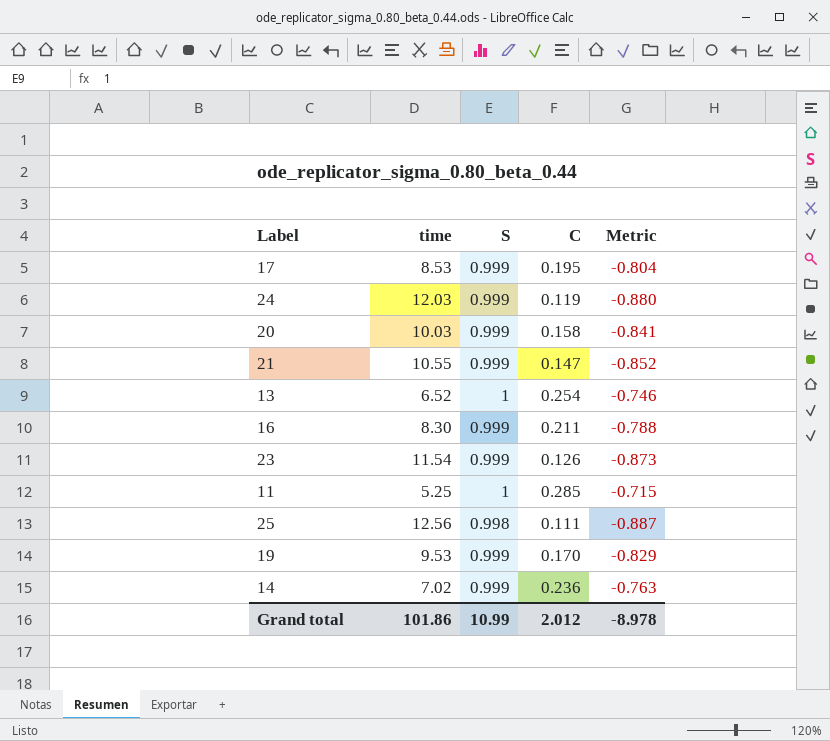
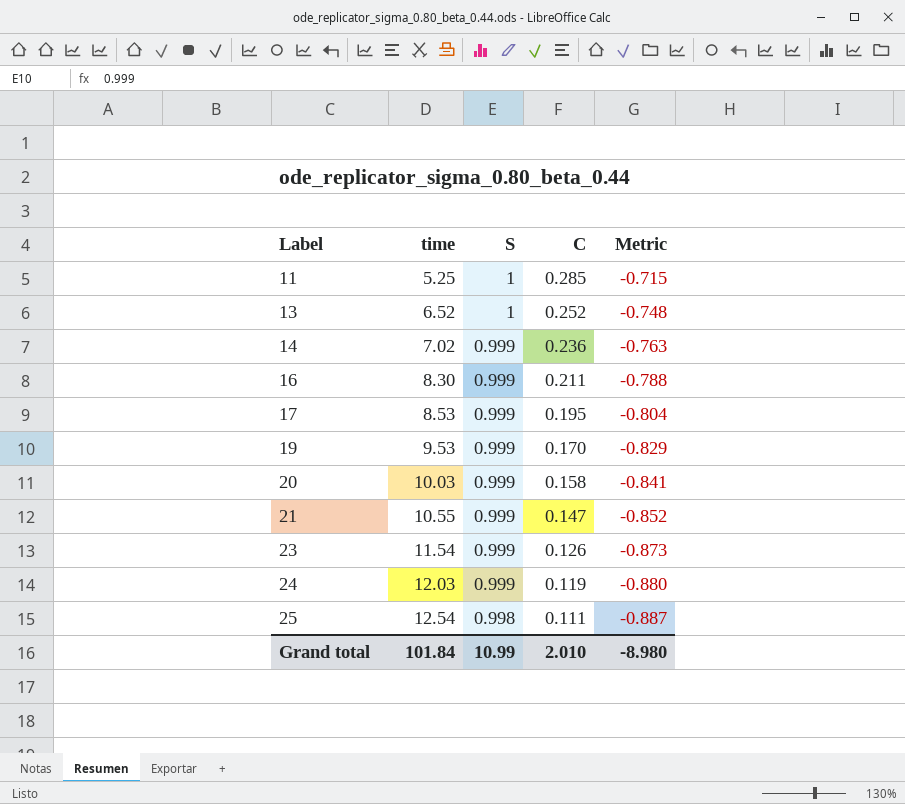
row order: none -> Label ascending
13 | C: 0.254 -> 0.252
13 | Metric: -0.746 -> -0.748
25 | time: 12.56 -> 12.54
Grand total | time: 101.86 -> 101.84
Grand total | C: 2.012 -> 2.010
Grand total | Metric: -8.978 -> -8.980

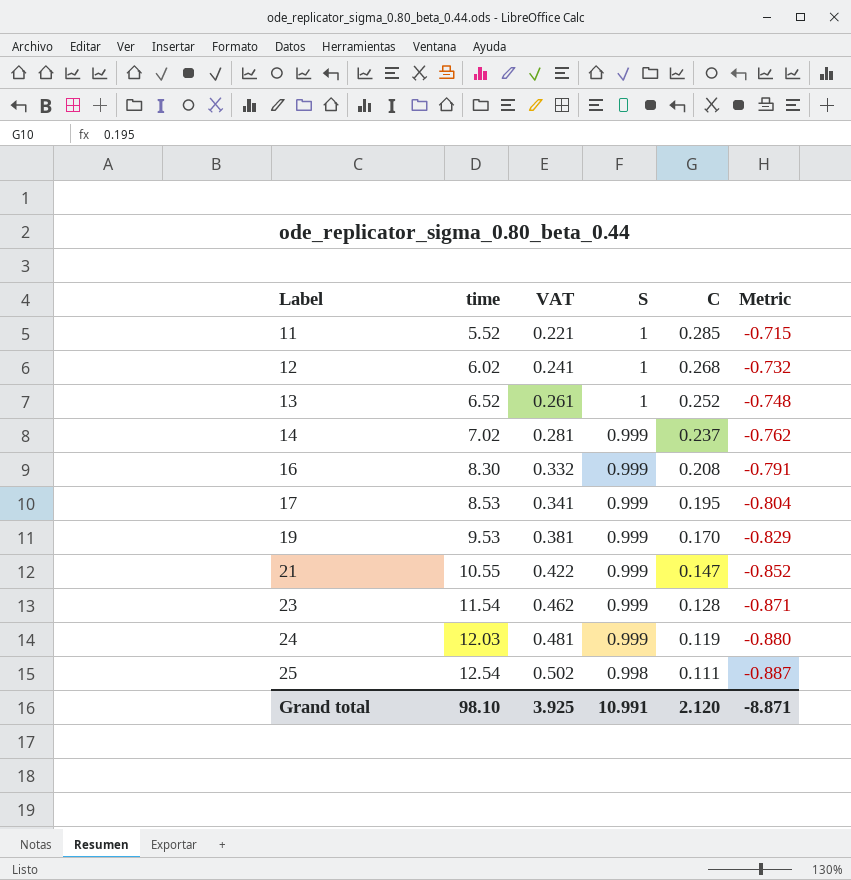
column VAT | formula: none -> [time] * 0.04
row 20: 10.03 | 0.999 | 0.158 | -0.841 -> none
11 | time: 5.25 -> 5.52
row 12: none -> 6.02 | 0.241 | 1 | 0.268 | -0.732
14 | C: 0.236 -> 0.237
14 | Metric: -0.763 -> -0.762
16 | C: 0.211 -> 0.208
16 | Metric: -0.788 -> -0.791
23 | C: 0.126 -> 0.128
23 | Metric: -0.873 -> -0.871
Grand total | time: 101.84 -> 98.10
Grand total | S: 10.99 -> 10.991
Grand total | C: 2.010 -> 2.120
Grand total | Metric: -8.980 -> -8.871

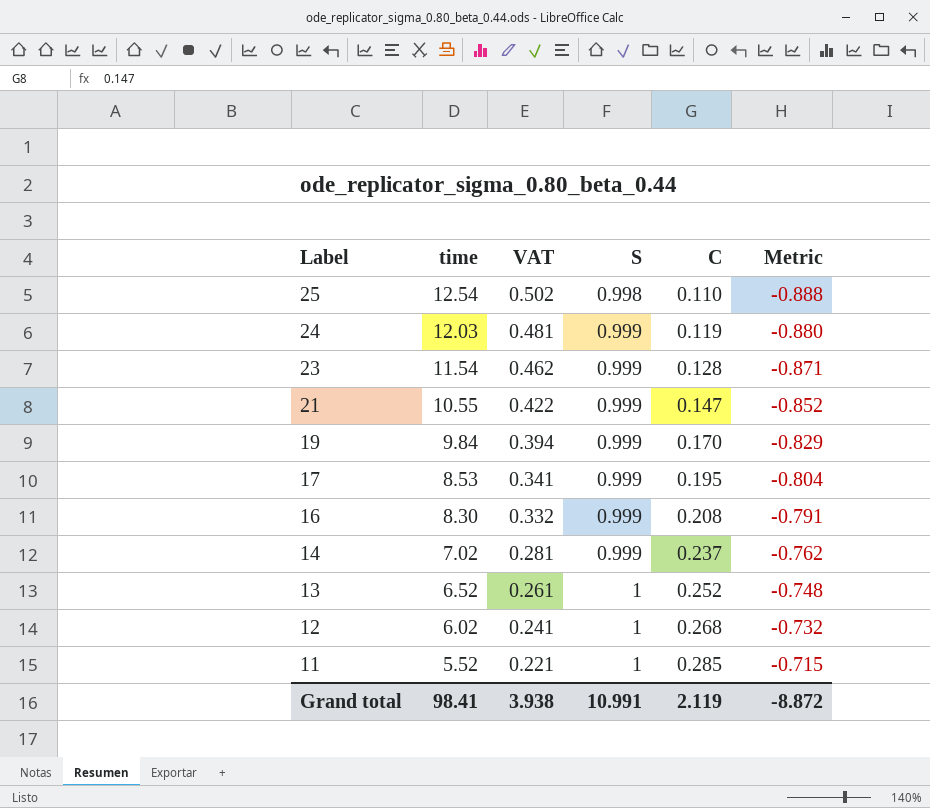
row order: Label ascending -> Label descending
25 | C: 0.111 -> 0.110
25 | Metric: -0.887 -> -0.888
19 | time: 9.53 -> 9.84
19 | VAT: 0.381 -> 0.394
Grand total | time: 98.10 -> 98.41
Grand total | VAT: 3.925 -> 3.938
Grand total | C: 2.120 -> 2.119
Grand total | Metric: -8.871 -> -8.872

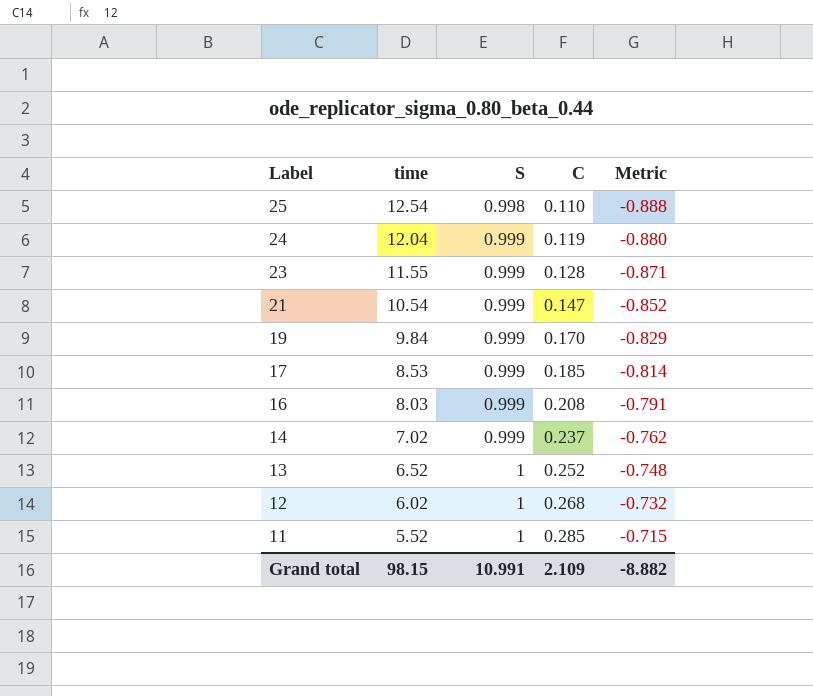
column VAT | formula: [time] * 0.04 -> none
24 | time: 12.03 -> 12.04
23 | time: 11.54 -> 11.55
21 | time: 10.55 -> 10.54
17 | C: 0.195 -> 0.185
17 | Metric: -0.804 -> -0.814
16 | time: 8.30 -> 8.03
Grand total | time: 98.41 -> 98.15
Grand total | C: 2.119 -> 2.109
Grand total | Metric: -8.872 -> -8.882

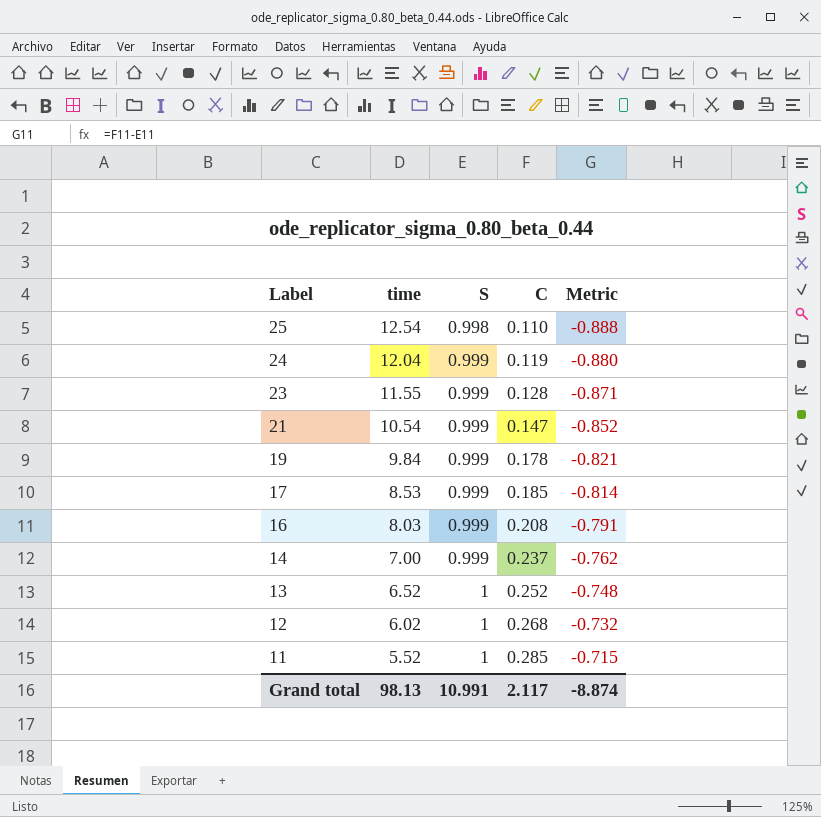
19 | C: 0.170 -> 0.178
19 | Metric: -0.829 -> -0.821
14 | time: 7.02 -> 7.00
Grand total | time: 98.15 -> 98.13
Grand total | C: 2.109 -> 2.117
Grand total | Metric: -8.882 -> -8.874

